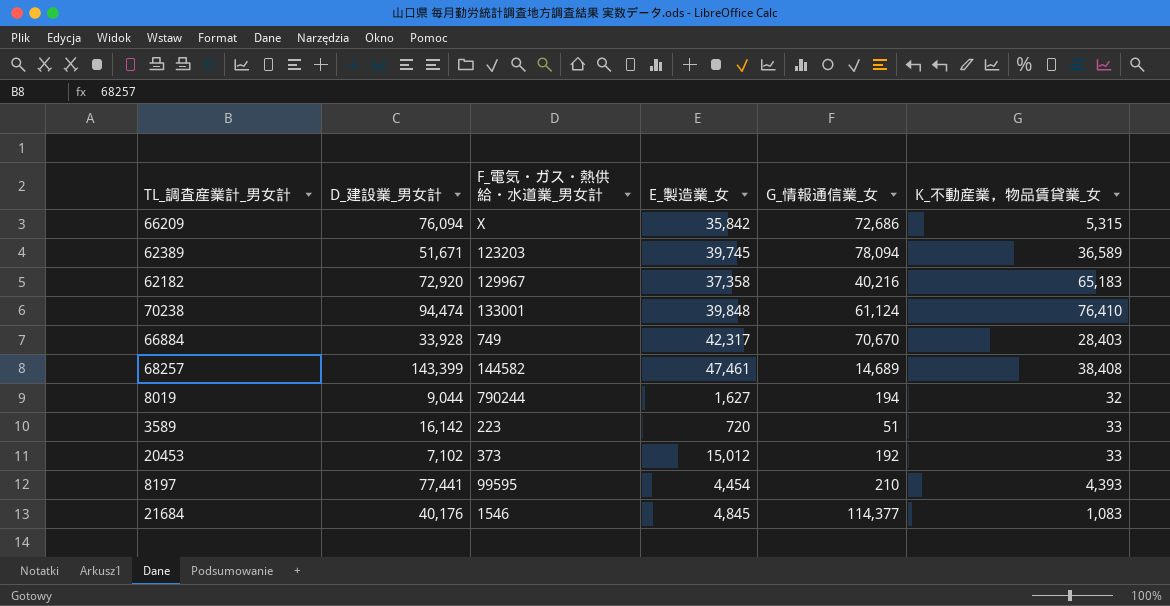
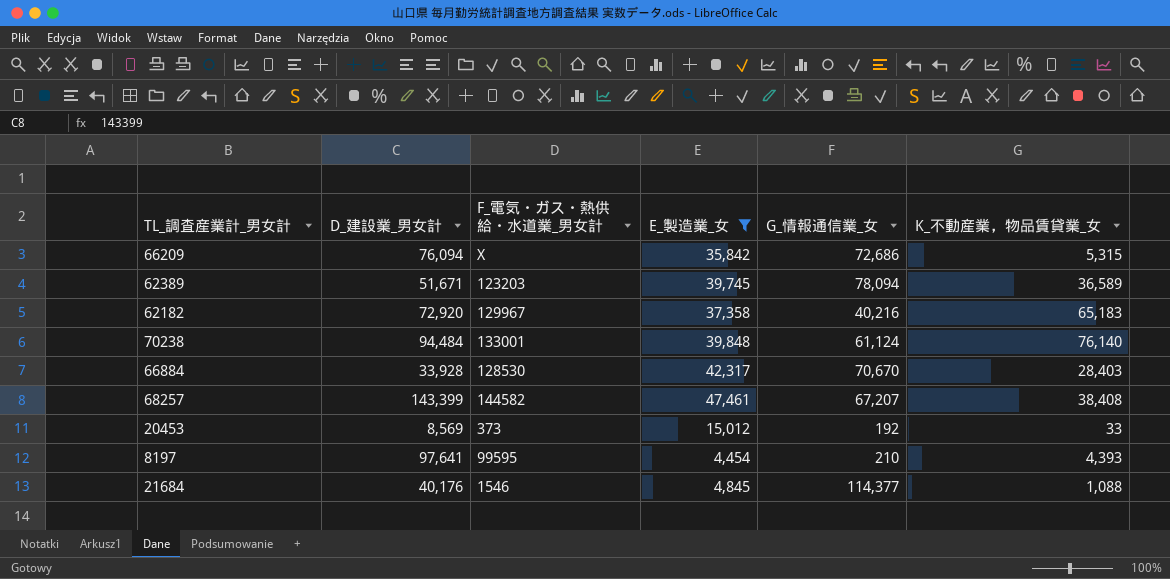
filter: none -> E_製造業_女 >= 4,454
70238 | D_建設業_男女計: 94,474 -> 94,484
70238 | K_不動産業，物品賃貸業_女: 76,410 -> 76,140
66884 | F_電気・ガス・熱供給・水道業_男女計: 749 -> 128530
68257 | G_情報通信業_女: 14,689 -> 67,207
20453 | D_建設業_男女計: 7,102 -> 8,569
8197 | D_建設業_男女計: 77,441 -> 97,641
21684 | K_不動産業，物品賃貸業_女: 1,083 -> 1,088

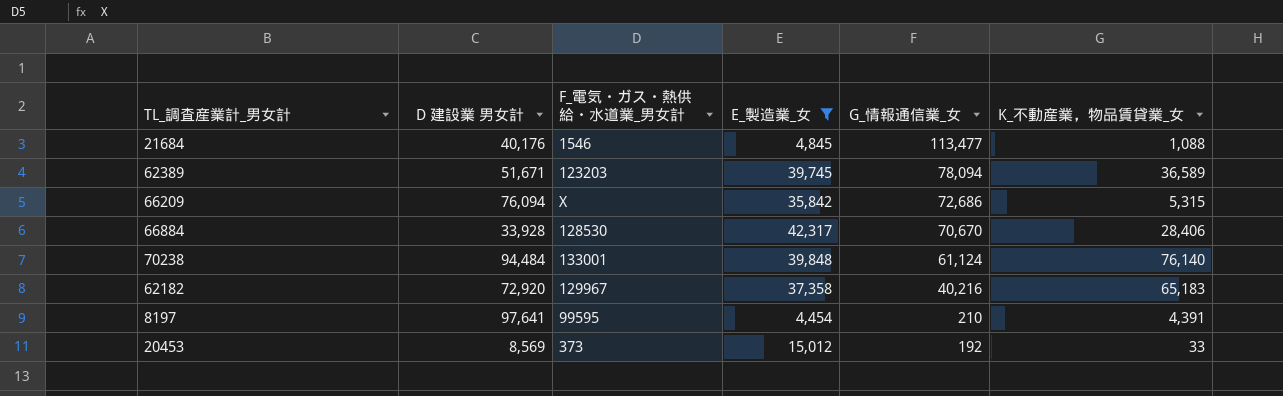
row order: none -> G_情報通信業_女 descending
column name: D_建設業_男女計 -> D 建設業 男女計
row 68257: 143,399 | 144582 | 47,461 | 67,207 | 38,408 -> none
21684 | G_情報通信業_女: 114,377 -> 113,477
66884 | K_不動産業，物品賃貸業_女: 28,403 -> 28,406
8197 | K_不動産業，物品賃貸業_女: 4,393 -> 4,391

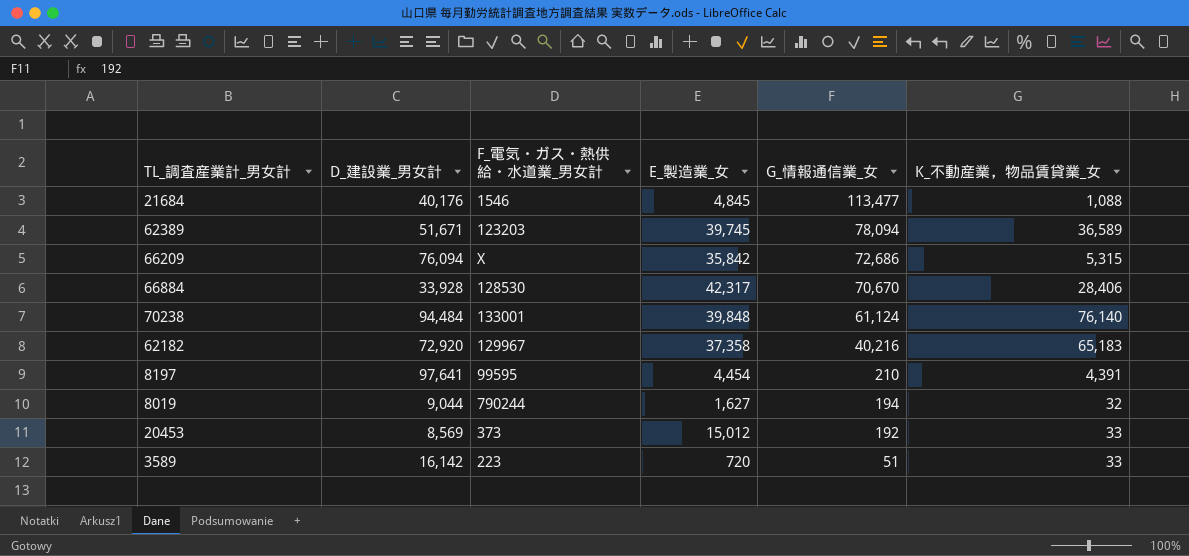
filter: E_製造業_女 >= 4,454 -> none
column name: D 建設業 男女計 -> D_建設業_男女計

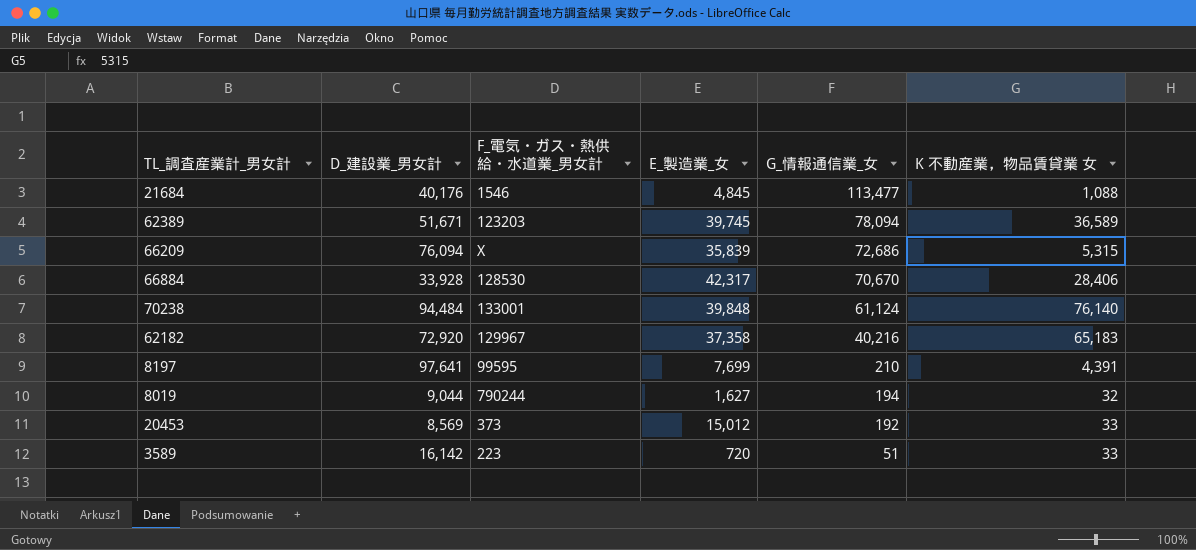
column name: K_不動産業，物品賃貸業_女 -> K 不動産業，物品賃貸業 女
66209 | E_製造業_女: 35,842 -> 35,839
8197 | E_製造業_女: 4,454 -> 7,699

